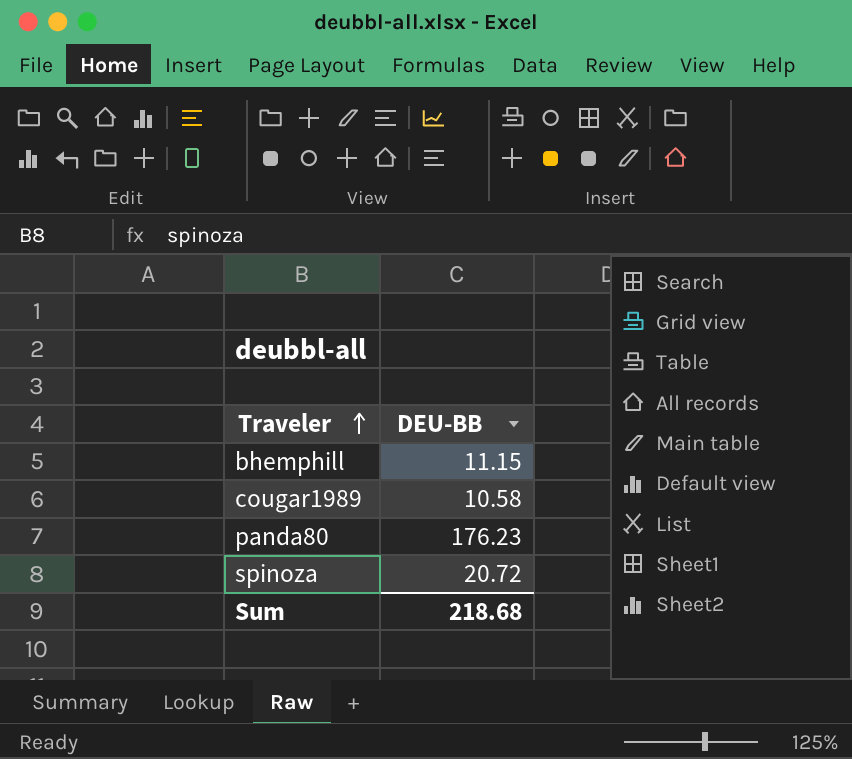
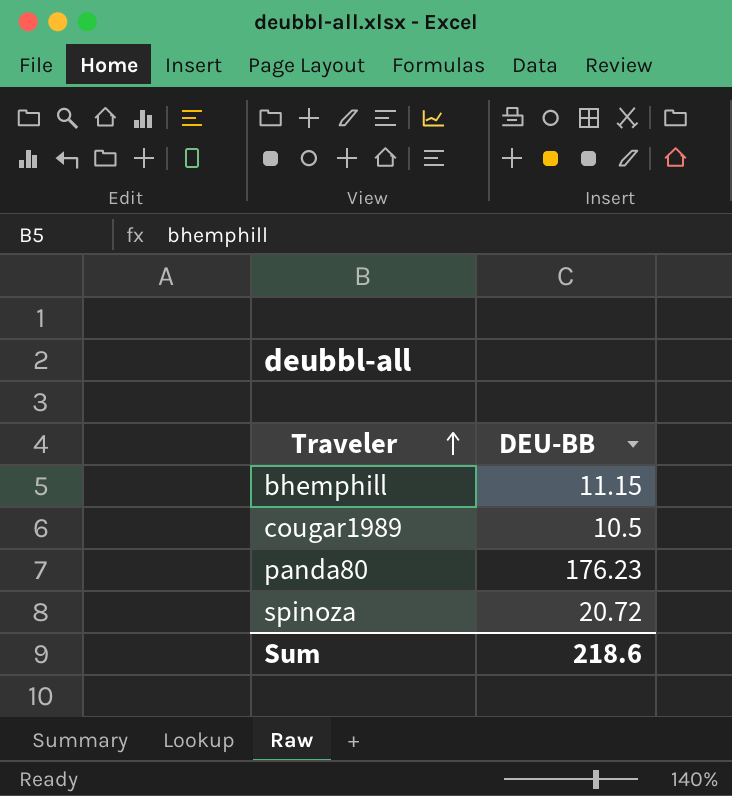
cougar1989 | DEU-BB: 10.58 -> 10.5
Sum | DEU-BB: 218.68 -> 218.6

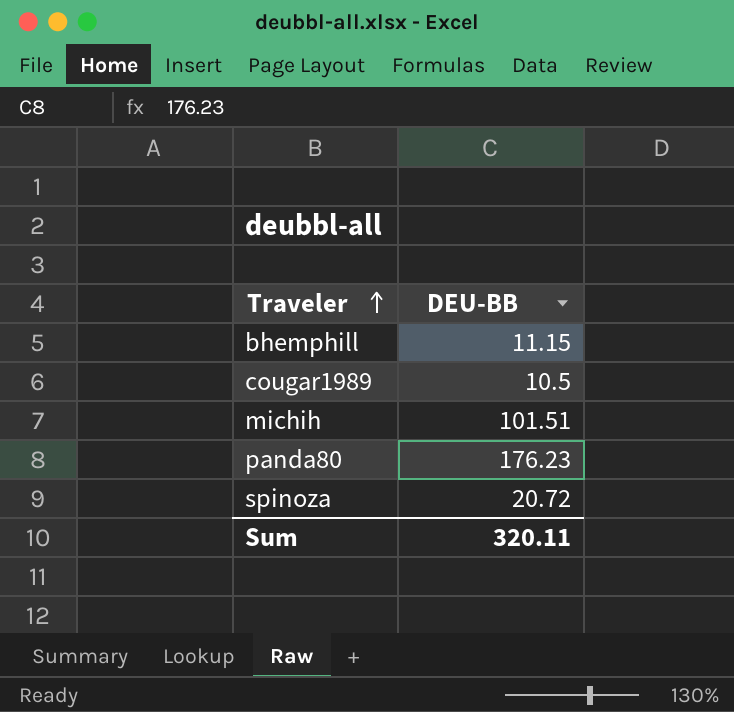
row michih: none -> 101.51
Sum | DEU-BB: 218.6 -> 320.11

